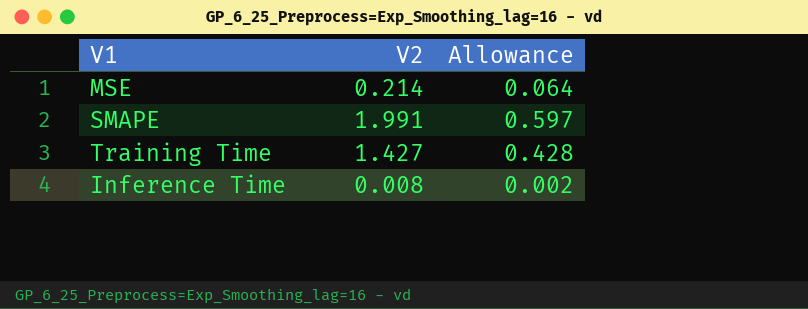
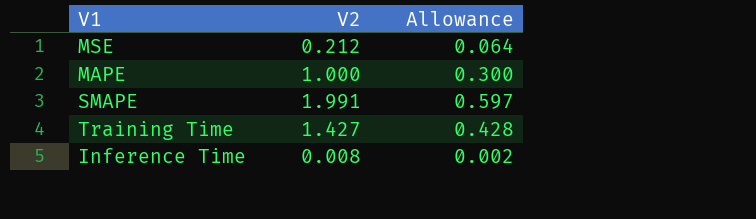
MSE | V2: 0.214 -> 0.212
row MAPE: none -> 1.000 | 0.300

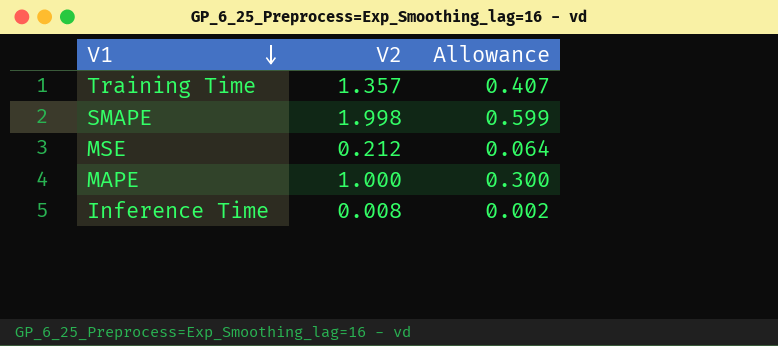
row order: none -> V1 descending
Training Time | V2: 1.427 -> 1.357
Training Time | Allowance: 0.428 -> 0.407
SMAPE | V2: 1.991 -> 1.998
SMAPE | Allowance: 0.597 -> 0.599

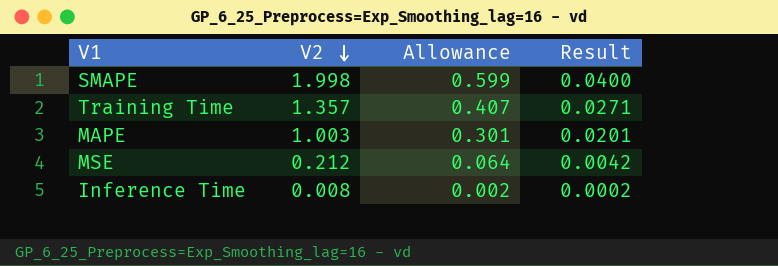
row order: V1 descending -> V2 descending
column Result | formula: none -> [V2] * 0.02
MAPE | V2: 1.000 -> 1.003
MAPE | Allowance: 0.300 -> 0.301

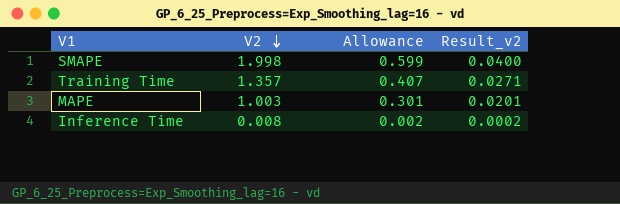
column name: Result -> Result_v2
row MSE: 0.212 | 0.064 | 0.0042 -> none

